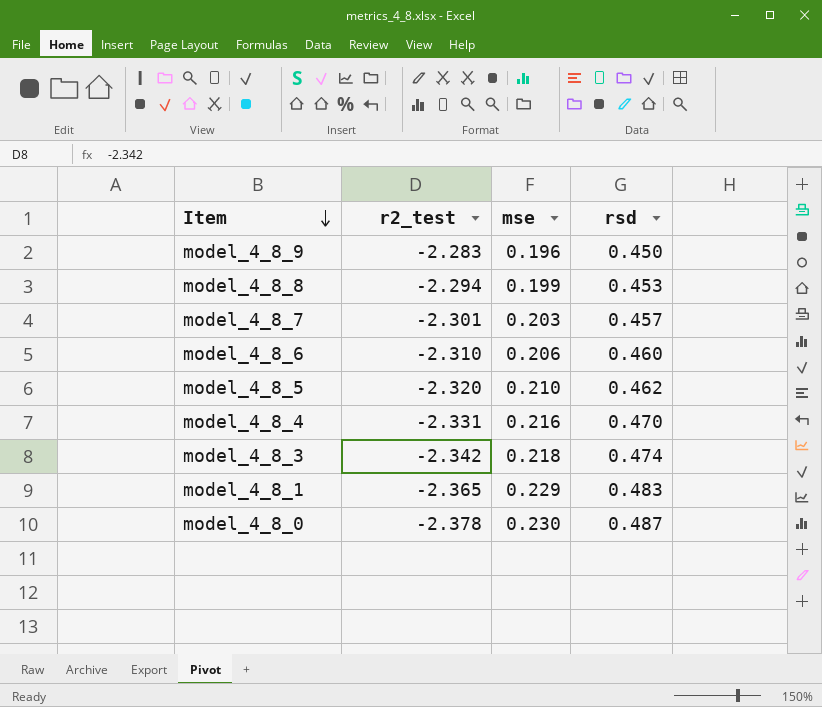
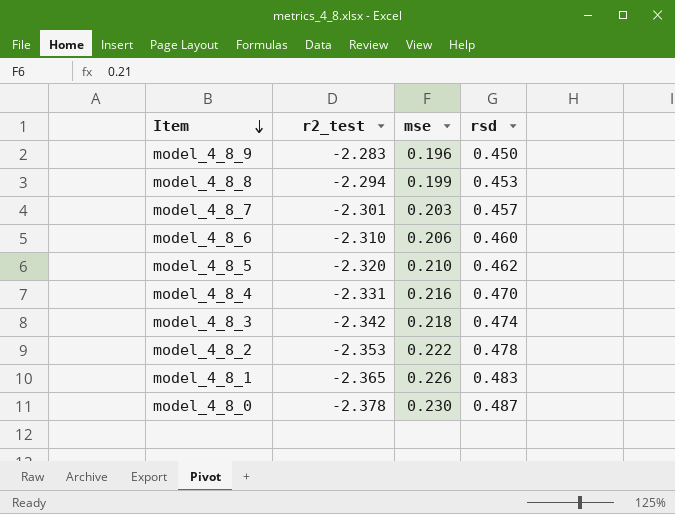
row model_4_8_2: none -> -2.353 | 0.222 | 0.478
model_4_8_1 | mse: 0.229 -> 0.226

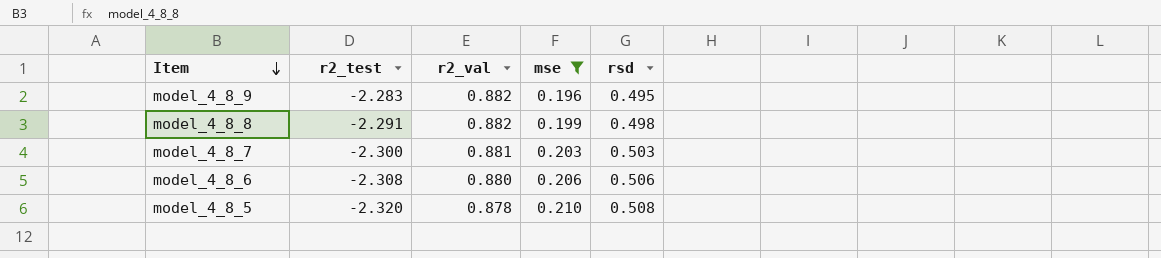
filter: none -> mse <= 0.210
column r2_val | position: none -> 3
model_4_8_9 | rsd: 0.450 -> 0.495
model_4_8_8 | r2_test: -2.294 -> -2.291
model_4_8_8 | rsd: 0.453 -> 0.498
model_4_8_7 | r2_test: -2.301 -> -2.300
model_4_8_7 | rsd: 0.457 -> 0.503
model_4_8_6 | r2_test: -2.310 -> -2.308
model_4_8_6 | rsd: 0.460 -> 0.506
model_4_8_5 | rsd: 0.462 -> 0.508

